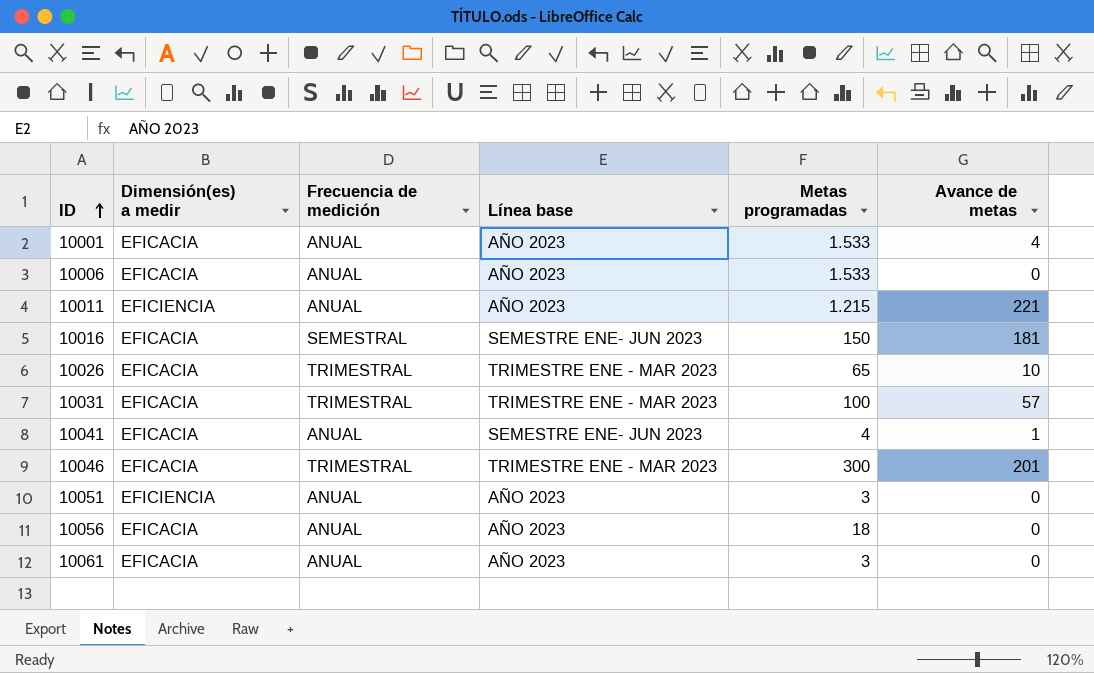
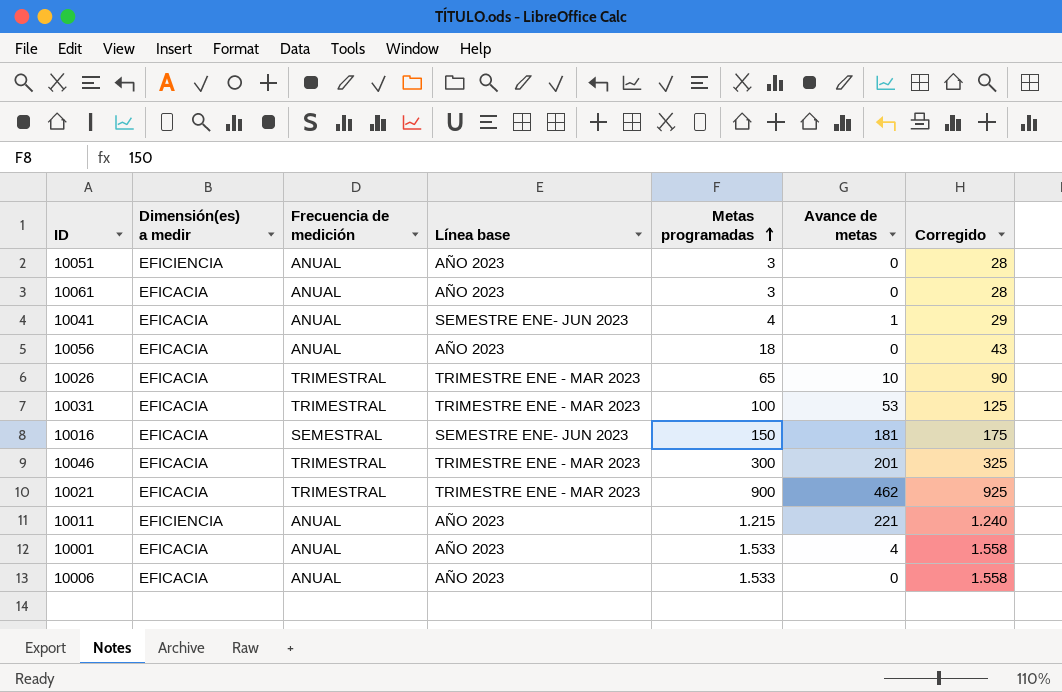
row order: ID ascending -> Metas programadas ascending
column Corregido | formula: none -> [Metas programadas] + 25
10031 | Avance de metas: 57 -> 53
row 10021: none -> EFICACIA | TRIMESTRAL | TRIMESTRE ENE - MAR 2023 | 900 | 462 | 925

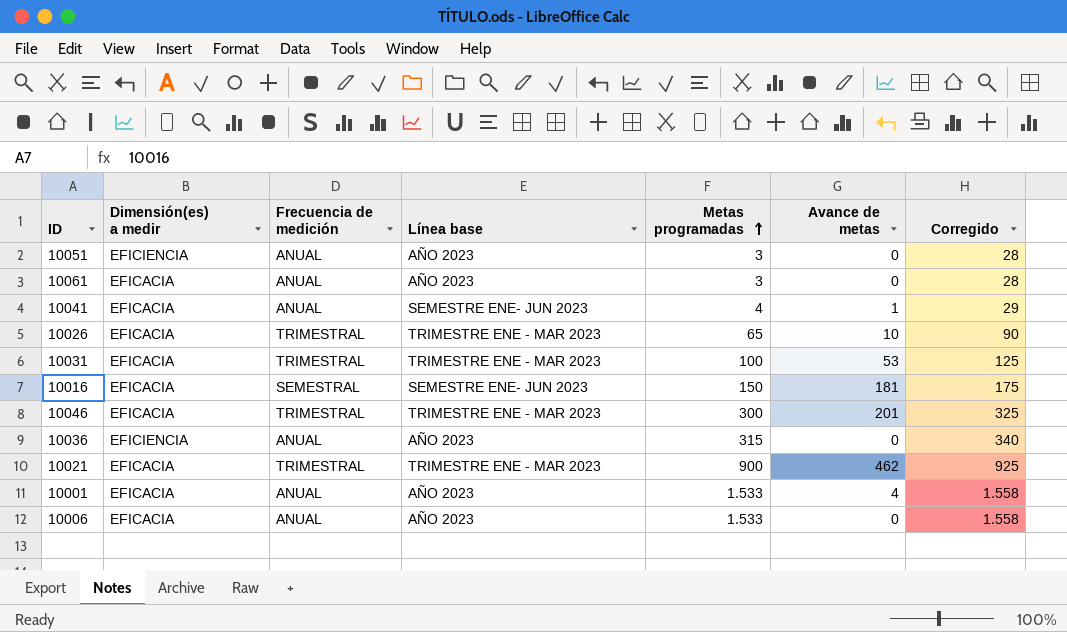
row 10056: EFICACIA | ANUAL | AÑO 2023 | 18 | 0 | 43 -> none
row 10011: EFICIENCIA | ANUAL | AÑO 2023 | 1.215 | 221 | 1.240 -> none
row 10036: none -> EFICIENCIA | ANUAL | AÑO 2023 | 315 | 0 | 340

